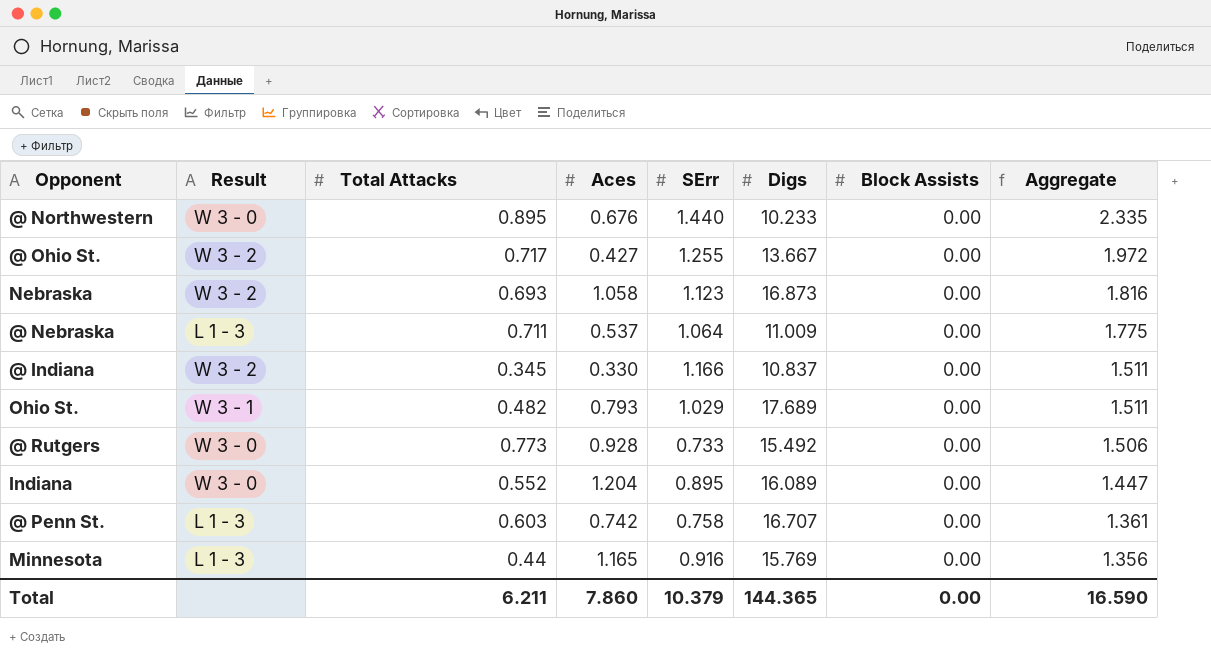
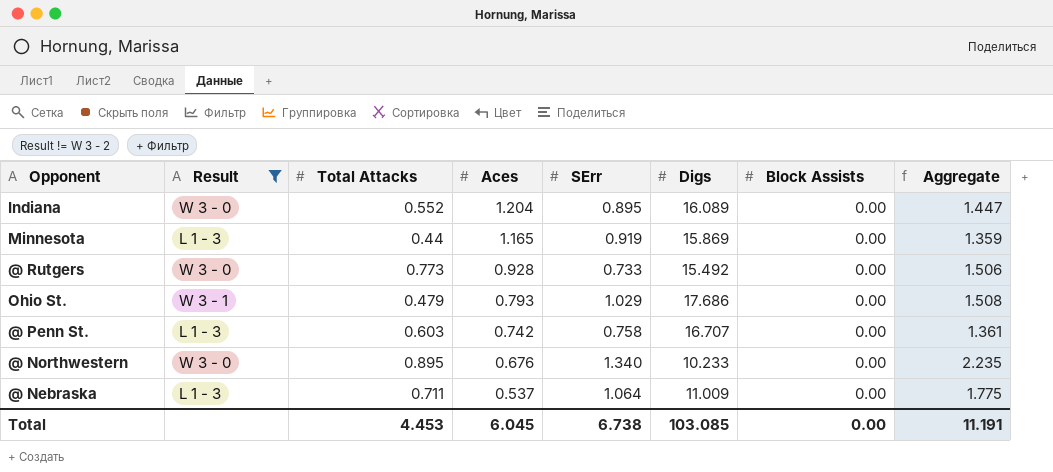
filter: none -> Result != W 3 - 2
row order: Aggregate descending -> Aces descending
Minnesota | SErr: 0.916 -> 0.919
Minnesota | Digs: 15.769 -> 15.869
Minnesota | Aggregate: 1.356 -> 1.359
Ohio St. | Total Attacks: 0.482 -> 0.479
Ohio St. | Digs: 17.689 -> 17.686
Ohio St. | Aggregate: 1.511 -> 1.508
@ Northwestern | SErr: 1.440 -> 1.340
@ Northwestern | Aggregate: 2.335 -> 2.235
Total | Total Attacks: 6.211 -> 4.453
Total | Aces: 7.860 -> 6.045
Total | SErr: 10.379 -> 6.738
Total | Digs: 144.365 -> 103.085
Total | Aggregate: 16.590 -> 11.191

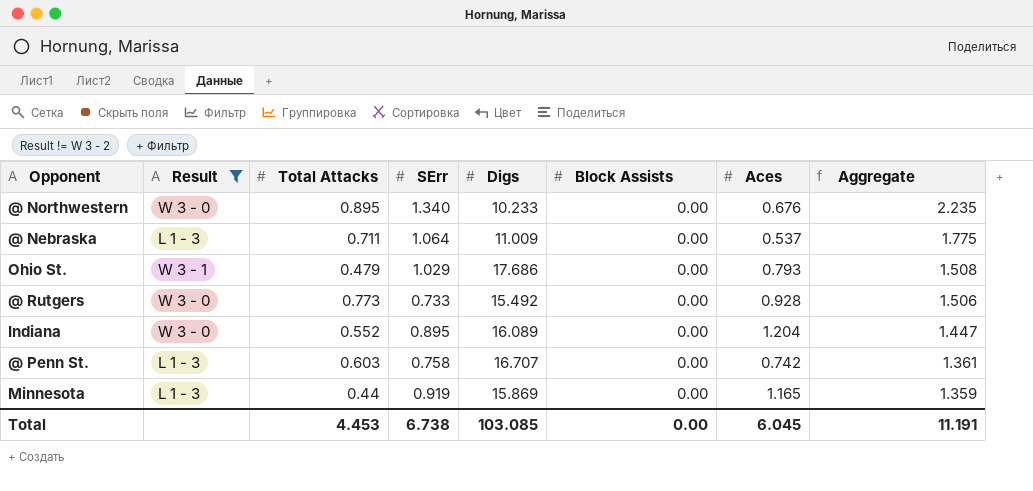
row order: Aces descending -> Aggregate descending
column Aces | position: 4 -> 7

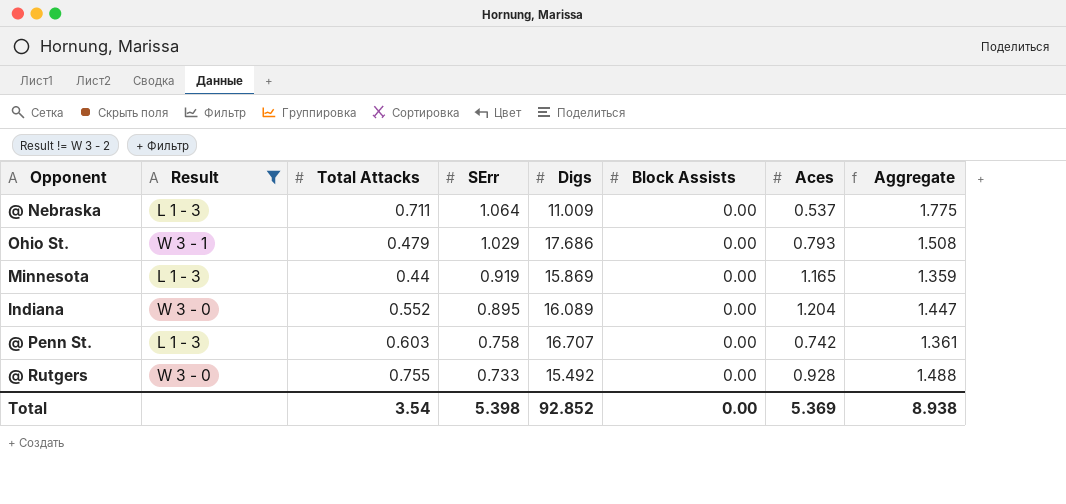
row order: Aggregate descending -> SErr descending
row @ Northwestern: W 3 - 0 | 0.895 | 1.340 | 10.233 | 0.00 | 0.676 | 2.235 -> none
@ Rutgers | Total Attacks: 0.773 -> 0.755
@ Rutgers | Aggregate: 1.506 -> 1.488
Total | Total Attacks: 4.453 -> 3.54
Total | SErr: 6.738 -> 5.398
Total | Digs: 103.085 -> 92.852
Total | Aces: 6.045 -> 5.369
Total | Aggregate: 11.191 -> 8.938

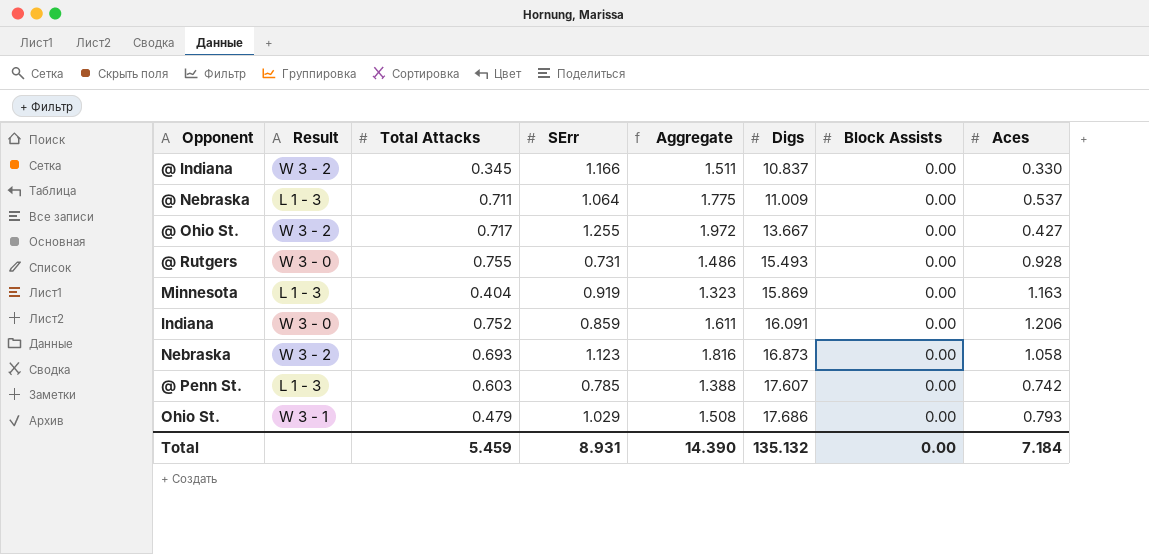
filter: Result != W 3 - 2 -> none
row order: SErr descending -> Digs ascending
column Aggregate | position: 8 -> 5
@ Rutgers | SErr: 0.733 -> 0.731
@ Rutgers | Aggregate: 1.488 -> 1.486
@ Rutgers | Digs: 15.492 -> 15.493
Minnesota | Total Attacks: 0.44 -> 0.404
Minnesota | Aggregate: 1.359 -> 1.323
Minnesota | Aces: 1.165 -> 1.163
Indiana | Total Attacks: 0.552 -> 0.752
Indiana | SErr: 0.895 -> 0.859
Indiana | Aggregate: 1.447 -> 1.611
Indiana | Digs: 16.089 -> 16.091
Indiana | Aces: 1.204 -> 1.206
@ Penn St. | SErr: 0.758 -> 0.785
@ Penn St. | Aggregate: 1.361 -> 1.388
@ Penn St. | Digs: 16.707 -> 17.607
Total | Total Attacks: 3.54 -> 5.459
Total | SErr: 5.398 -> 8.931
Total | Aggregate: 8.938 -> 14.390
Total | Digs: 92.852 -> 135.132
Total | Aces: 5.369 -> 7.184

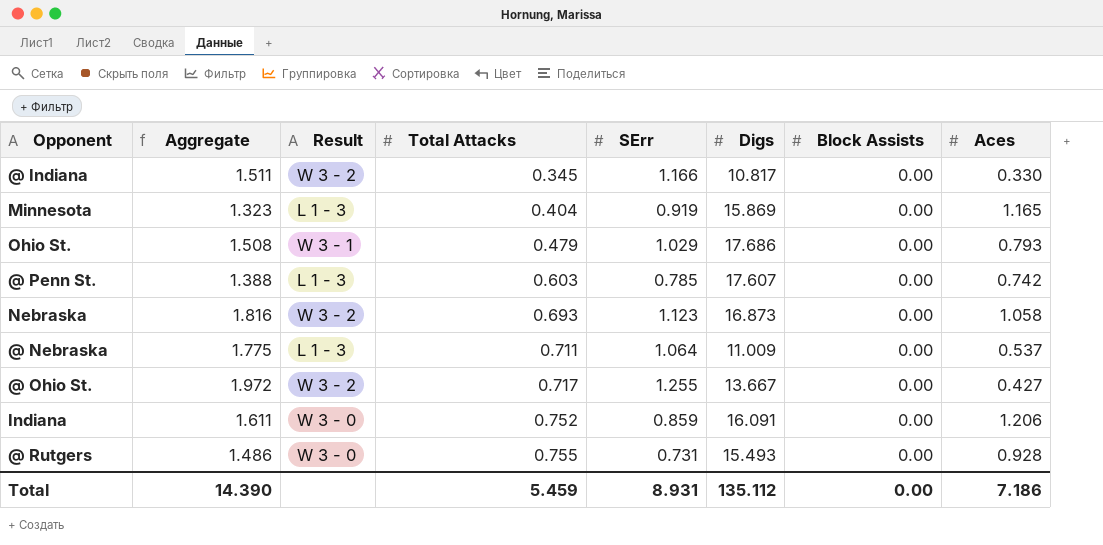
row order: Digs ascending -> Total Attacks ascending
column Aggregate | position: 5 -> 2
@ Indiana | Digs: 10.837 -> 10.817
Minnesota | Aces: 1.163 -> 1.165
Total | Digs: 135.132 -> 135.112
Total | Aces: 7.184 -> 7.186

